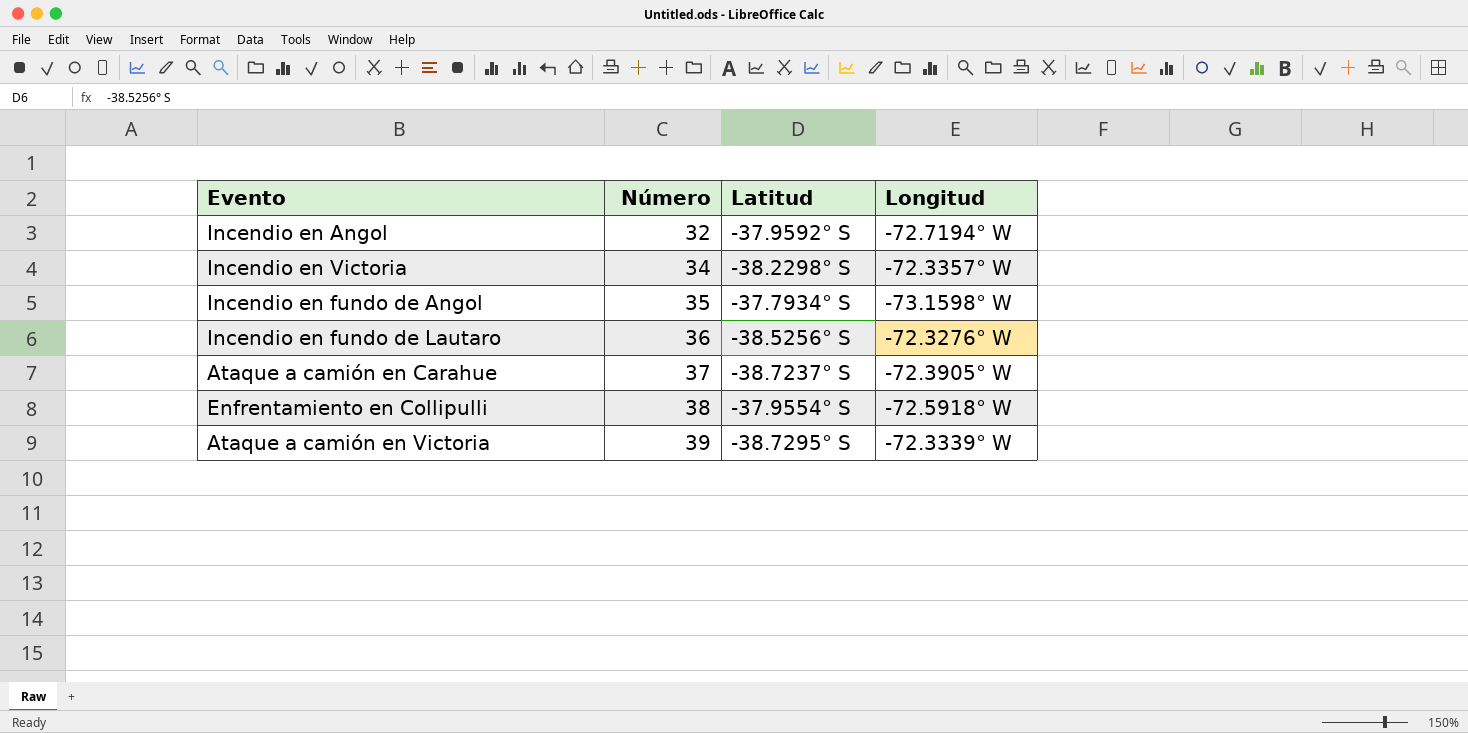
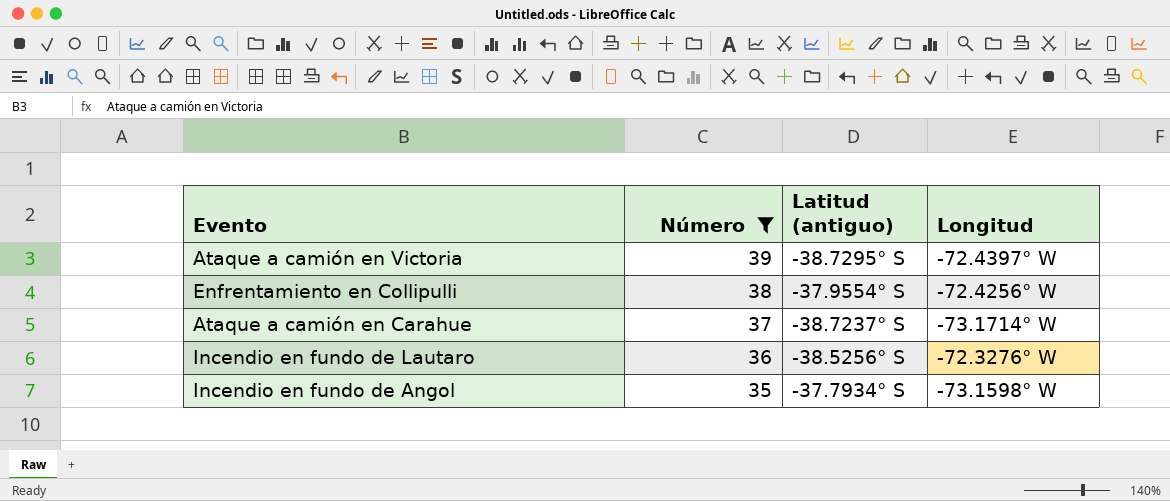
filter: none -> Número >= 35
row order: Número ascending -> Número descending
column name: Latitud -> Latitud (antiguo)
Ataque a camión en Victoria | Longitud: -72.3339° W -> -72.4397° W
Enfrentamiento en Collipulli | Longitud: -72.5918° W -> -72.4256° W
Ataque a camión en Carahue | Longitud: -72.3905° W -> -73.1714° W

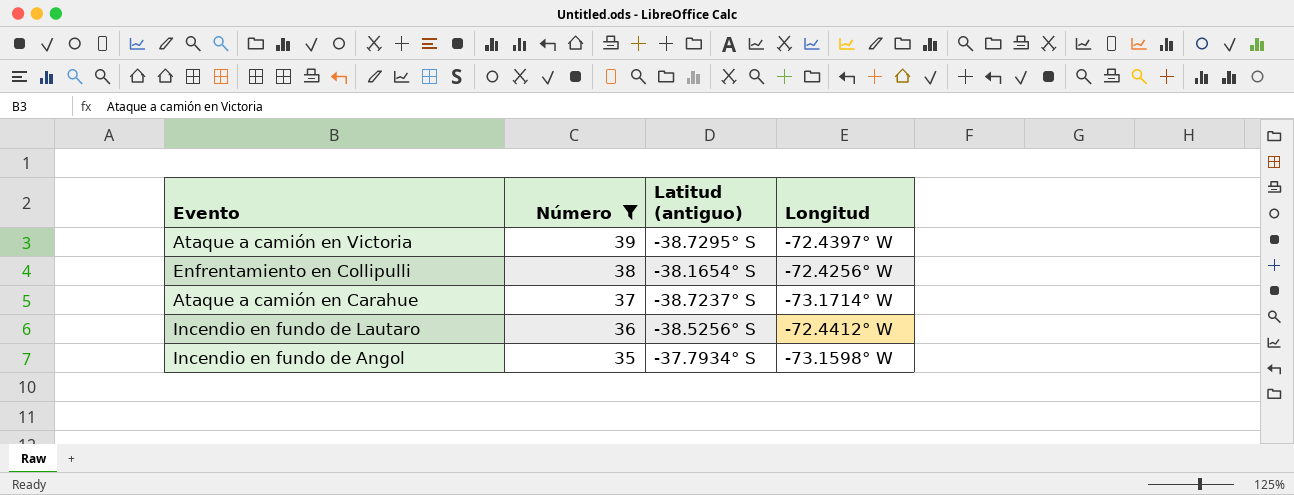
Enfrentamiento en Collipulli | Latitud (antiguo): -37.9554° S -> -38.1654° S
Incendio en fundo de Lautaro | Longitud: -72.3276° W -> -72.4412° W

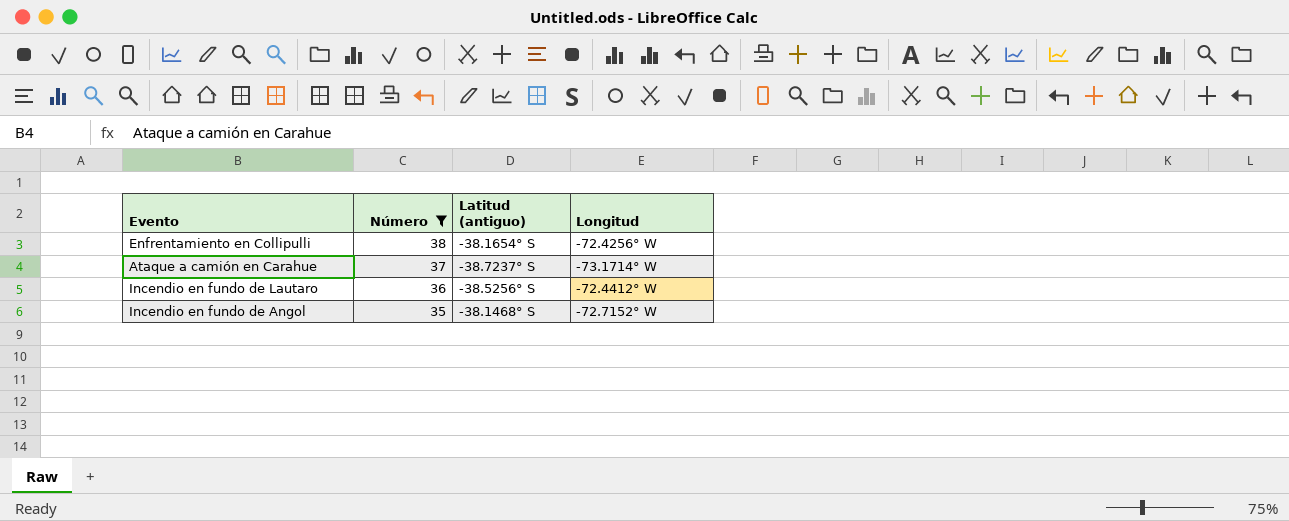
row Ataque a camión en Victoria: 39 | -38.7295° S | -72.4397° W -> none
Incendio en fundo de Angol | Latitud (antiguo): -37.7934° S -> -38.1468° S
Incendio en fundo de Angol | Longitud: -73.1598° W -> -72.7152° W

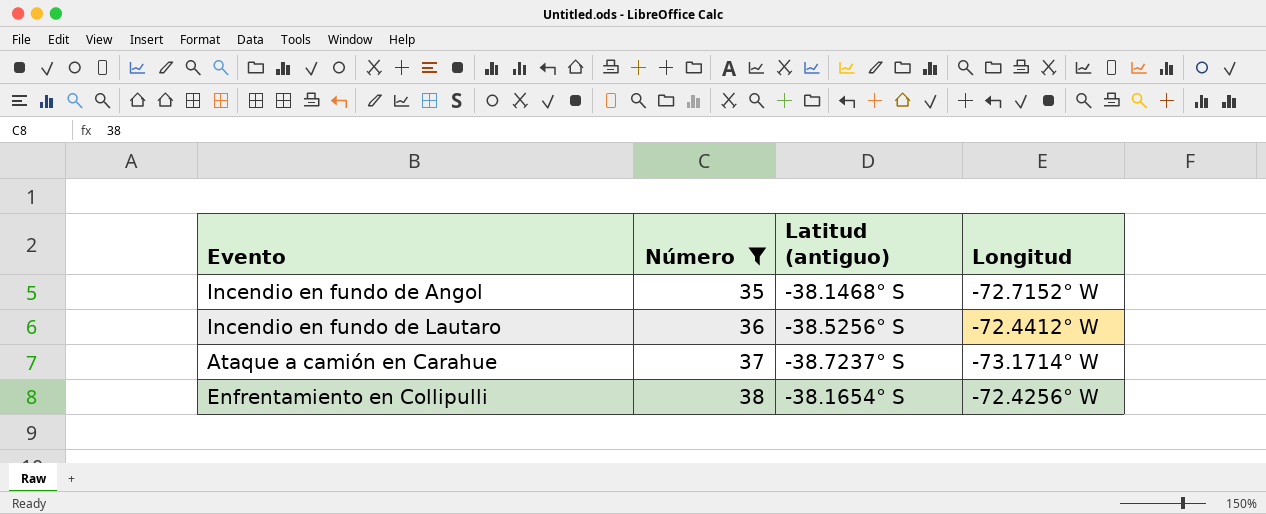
row order: Número descending -> Número ascending

